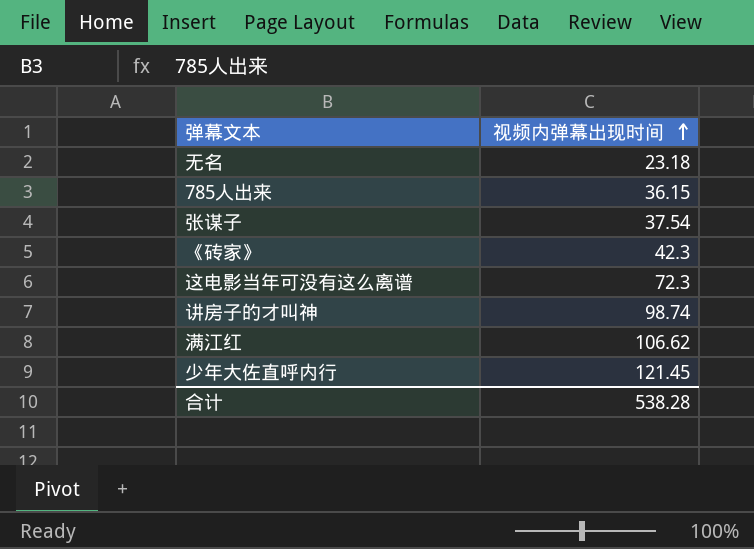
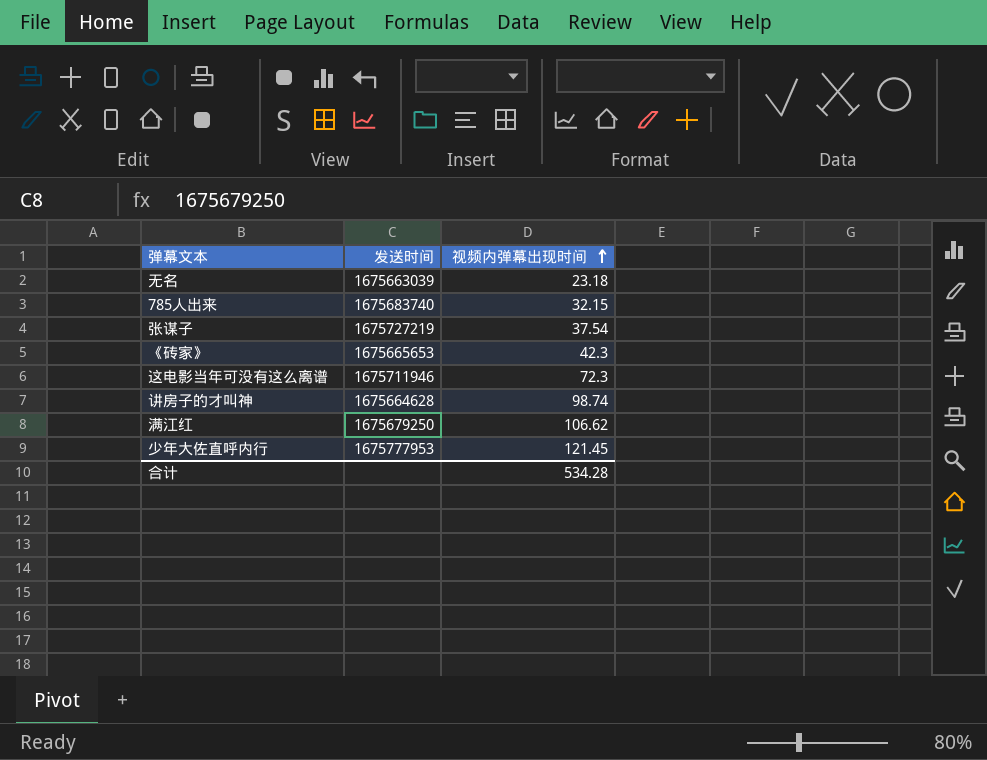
column 发送时间 | position: none -> 2
785人出来 | 视频内弹幕出现时间: 36.15 -> 32.15
合计 | 视频内弹幕出现时间: 538.28 -> 534.28

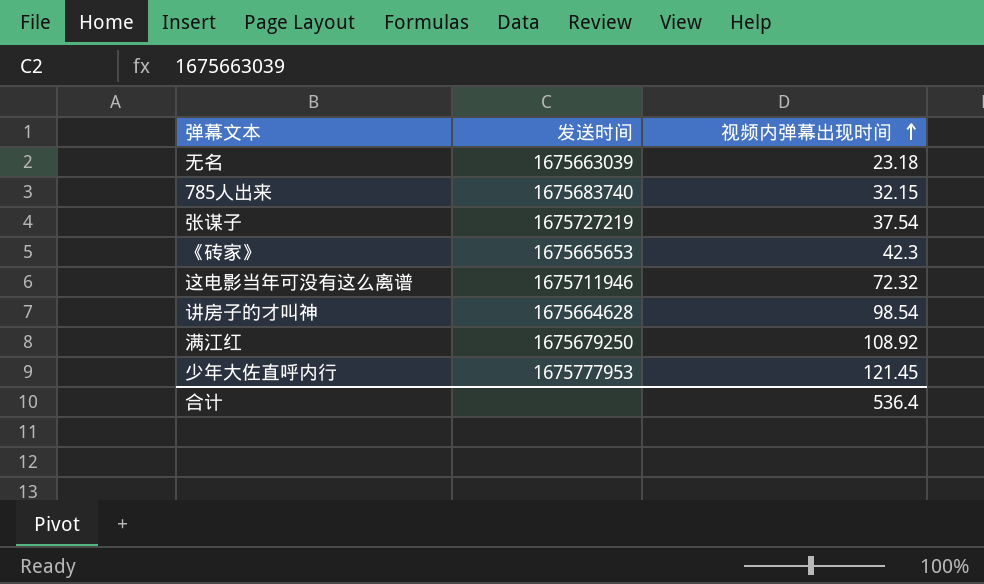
这电影当年可没有这么离谱 | 视频内弹幕出现时间: 72.3 -> 72.32
讲房子的才叫神 | 视频内弹幕出现时间: 98.74 -> 98.54
满江红 | 视频内弹幕出现时间: 106.62 -> 108.92
合计 | 视频内弹幕出现时间: 534.28 -> 536.4

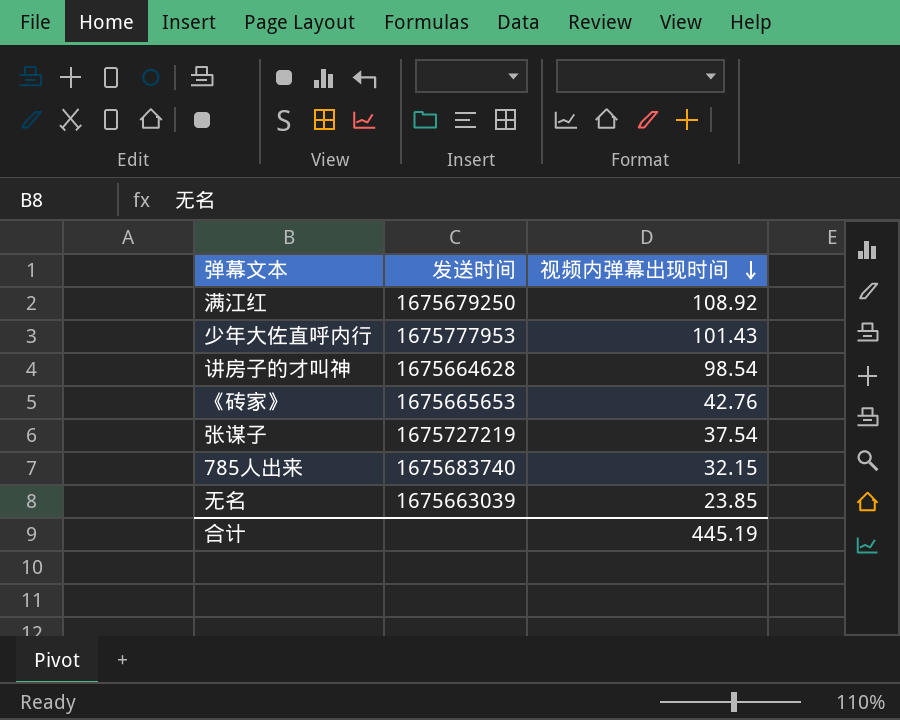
row order: 视频内弹幕出现时间 ascending -> 视频内弹幕出现时间 descending
row 这电影当年可没有这么离谱: 1675711946 | 72.32 -> none
少年大佐直呼内行 | 视频内弹幕出现时间: 121.45 -> 101.43
《砖家》 | 视频内弹幕出现时间: 42.3 -> 42.76
无名 | 视频内弹幕出现时间: 23.18 -> 23.85
合计 | 视频内弹幕出现时间: 536.4 -> 445.19

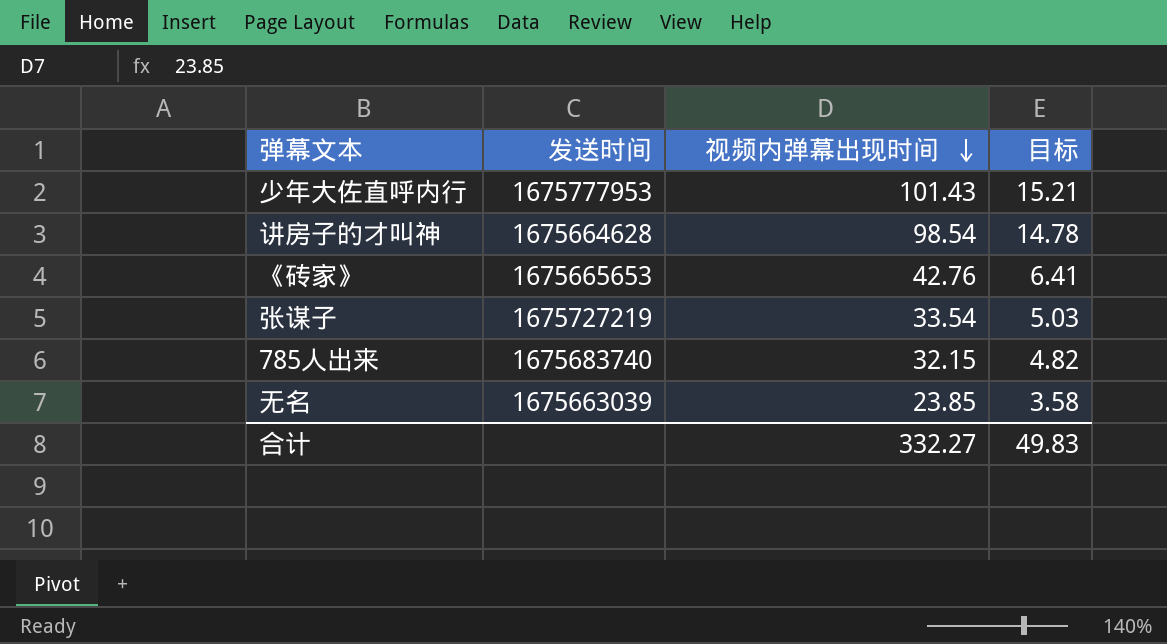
column 目标 | formula: none -> [视频内弹幕出现时间] * 0.15
row 满江红: 1675679250 | 108.92 -> none
张谋子 | 视频内弹幕出现时间: 37.54 -> 33.54
合计 | 视频内弹幕出现时间: 445.19 -> 332.27

